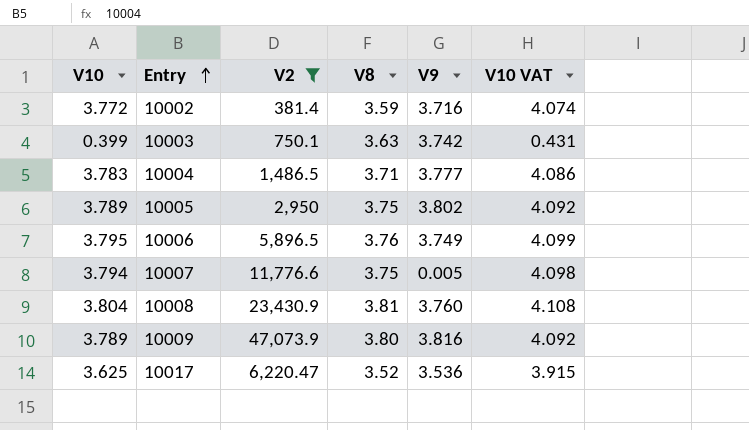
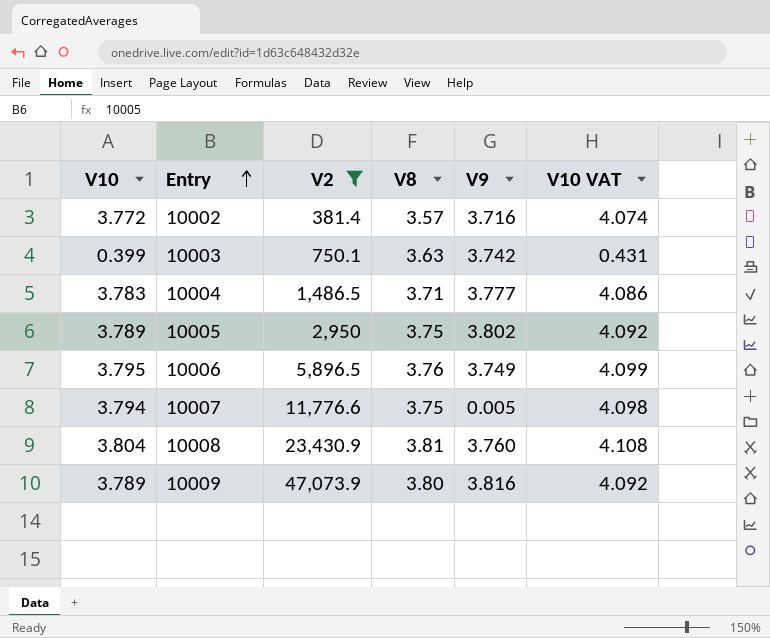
row 10017: 3.625 | 6,220.47 | 3.52 | 3.536 | 3.915 -> none
10002 | V8: 3.59 -> 3.57

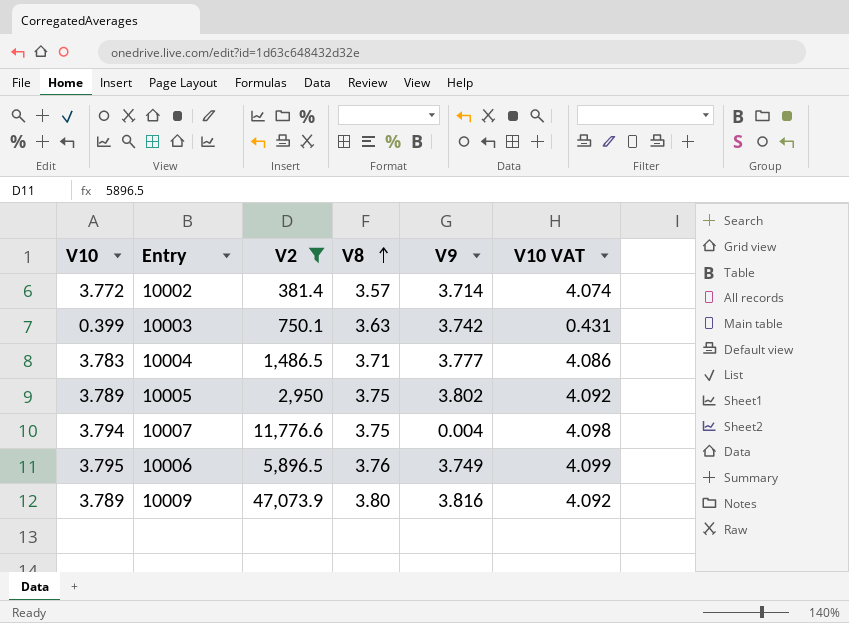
row order: Entry ascending -> V8 ascending
row 10008: 3.804 | 23,430.9 | 3.81 | 3.760 | 4.108 -> none
10002 | V9: 3.716 -> 3.714
10007 | V9: 0.005 -> 0.004

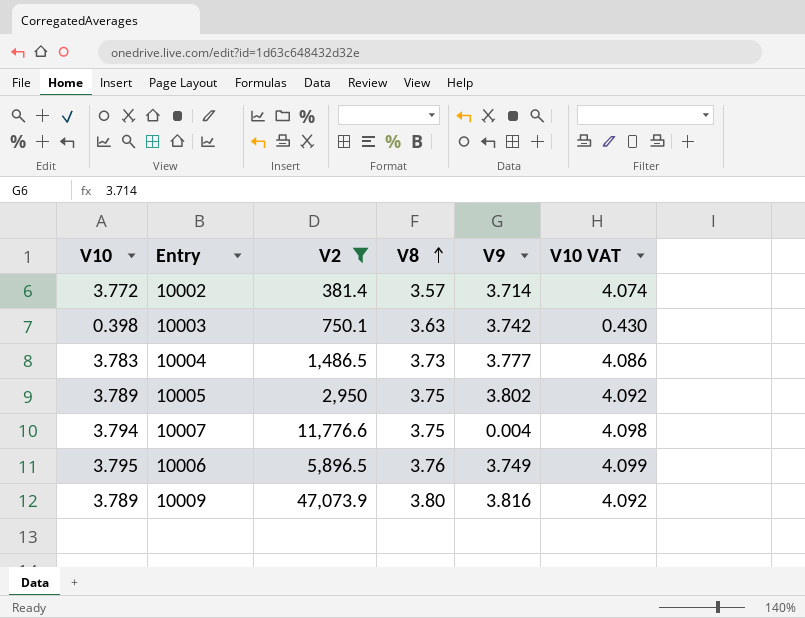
10003 | V10: 0.399 -> 0.398
10003 | V10 VAT: 0.431 -> 0.430
10004 | V8: 3.71 -> 3.73

